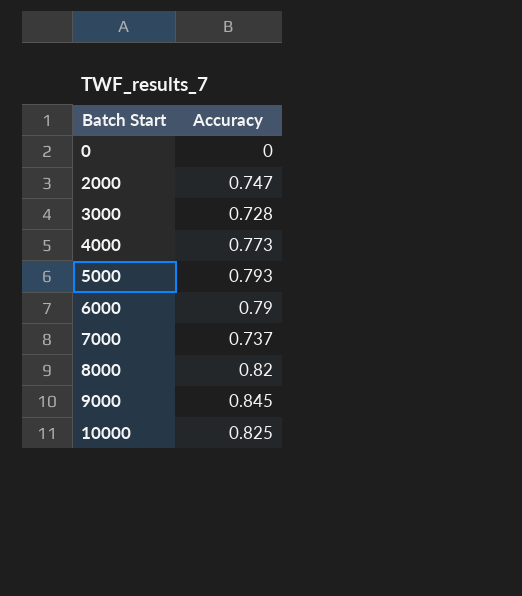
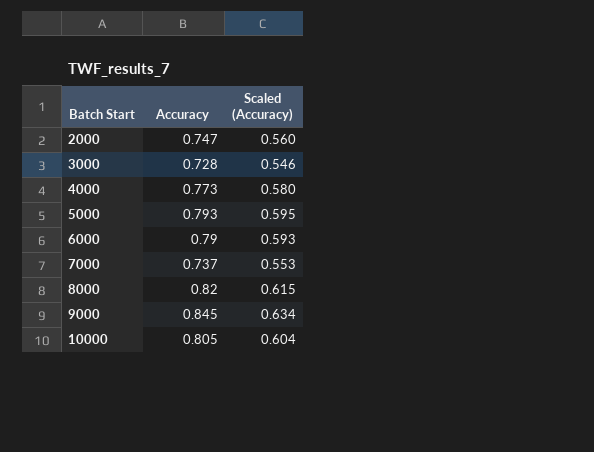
column Scaled (Accuracy) | formula: none -> [Accuracy] * 0.75
row 0: 0 -> none
10000 | Accuracy: 0.825 -> 0.805

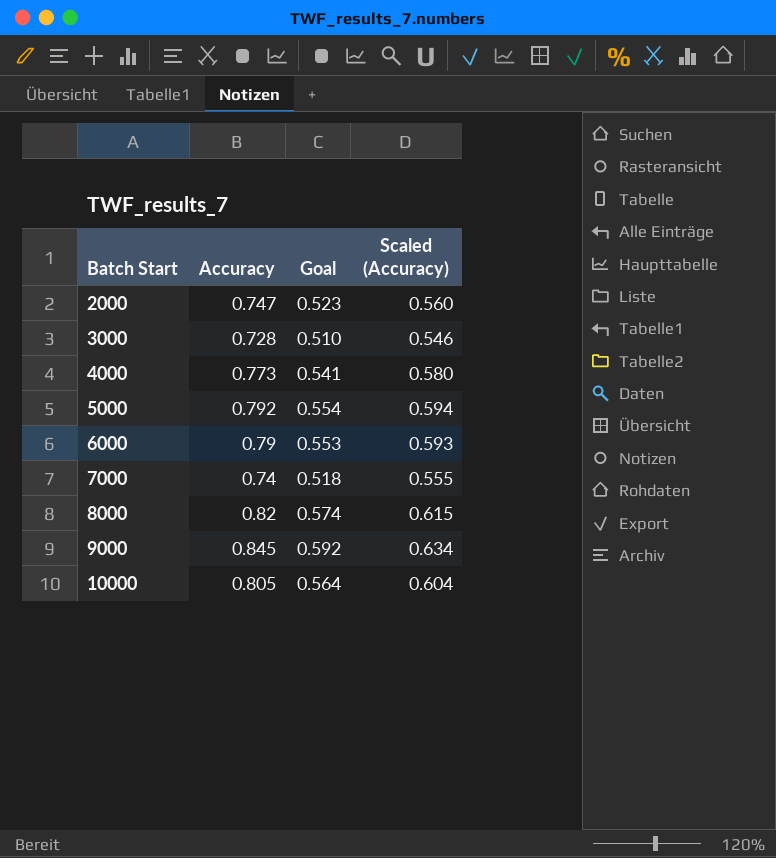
column Goal | formula: none -> [Accuracy] * 0.7
5000 | Accuracy: 0.793 -> 0.792
5000 | Scaled (Accuracy): 0.595 -> 0.594
7000 | Accuracy: 0.737 -> 0.74
7000 | Scaled (Accuracy): 0.553 -> 0.555

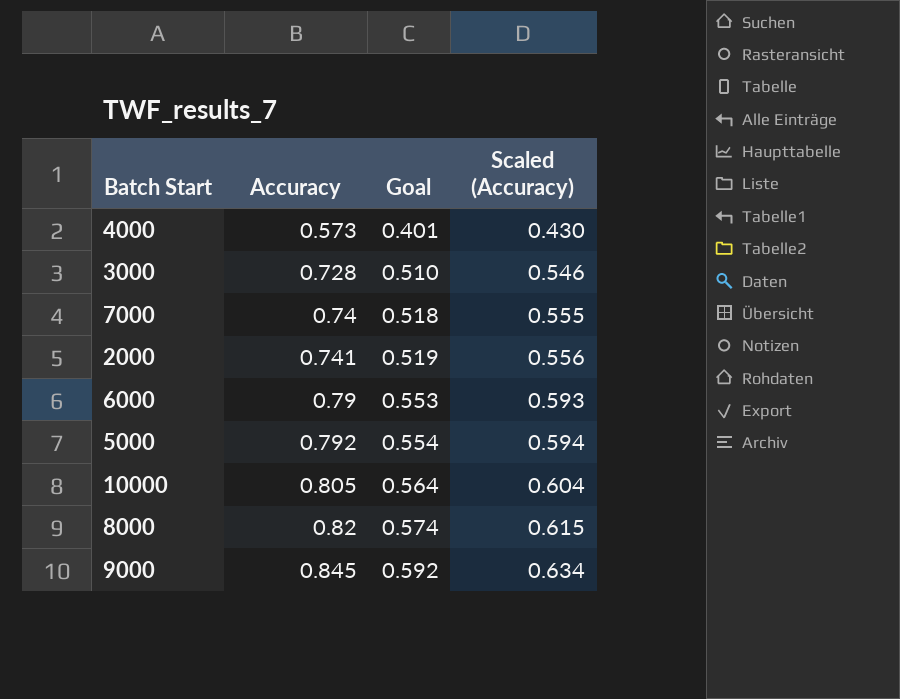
row order: Batch Start ascending -> Accuracy ascending
4000 | Accuracy: 0.773 -> 0.573
4000 | Goal: 0.541 -> 0.401
4000 | Scaled (Accuracy): 0.580 -> 0.430
2000 | Accuracy: 0.747 -> 0.741
2000 | Goal: 0.523 -> 0.519
2000 | Scaled (Accuracy): 0.560 -> 0.556

